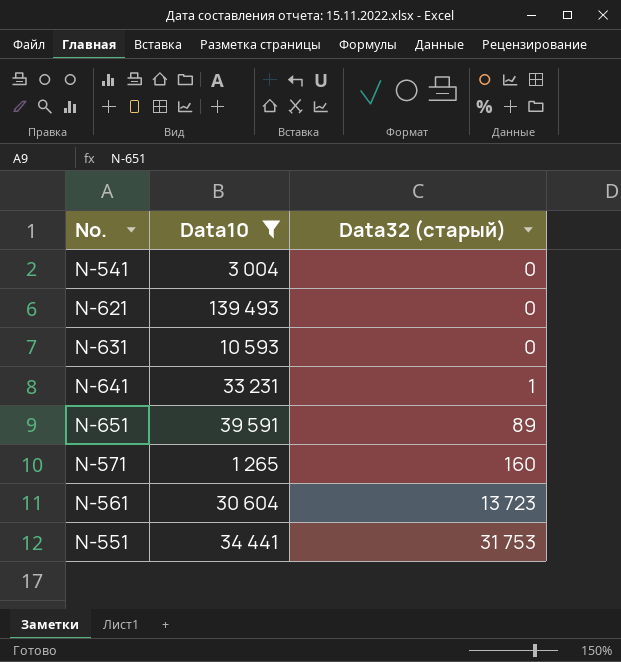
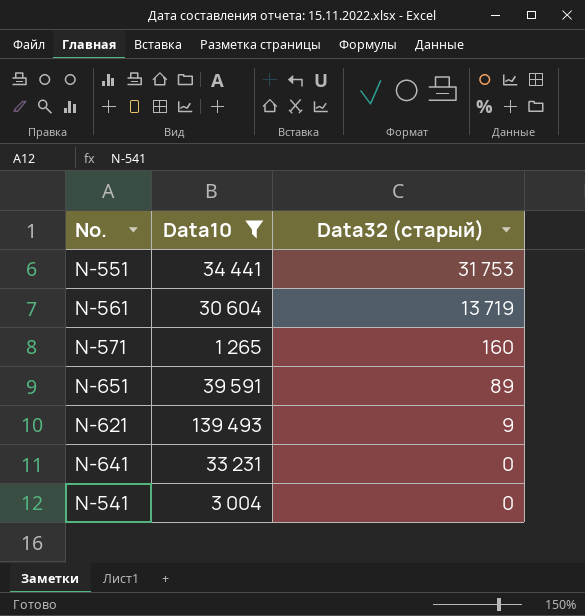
row order: Data32 (старый) ascending -> Data32 (старый) descending
row N-631: 10 593 | 0 -> none
N-561 | Data32 (старый): 13 723 -> 13 719
N-621 | Data32 (старый): 0 -> 9
N-641 | Data32 (старый): 1 -> 0

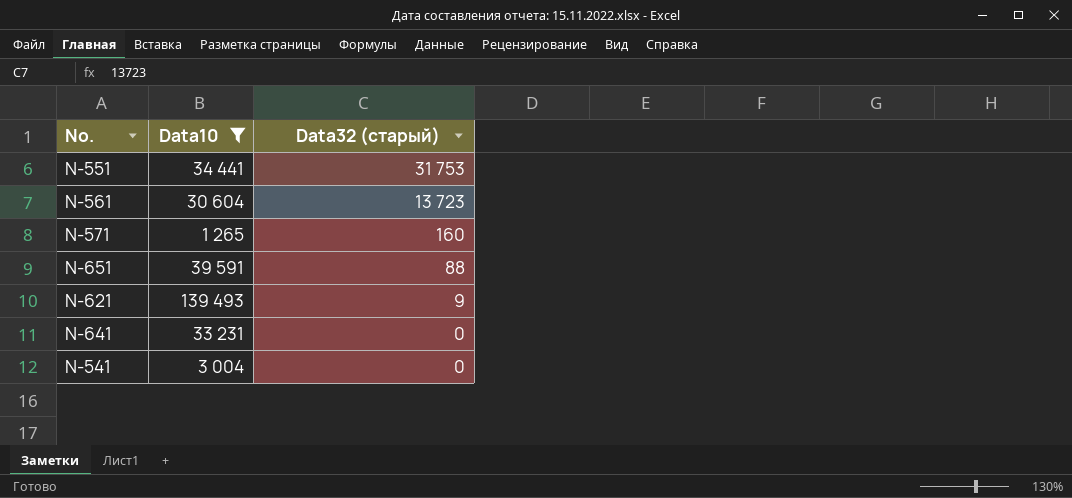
N-561 | Data32 (старый): 13 719 -> 13 723
N-651 | Data32 (старый): 89 -> 88

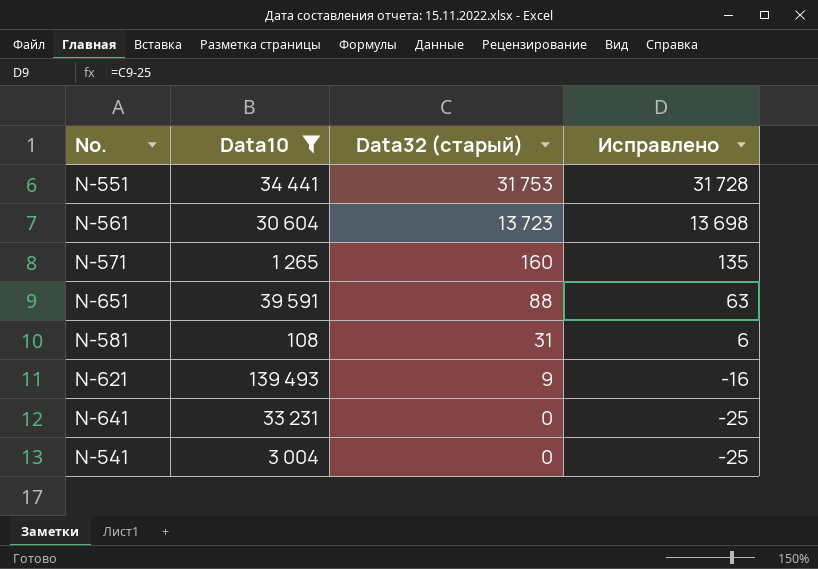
column Исправлено | formula: none -> [Data32 (старый)] - 25
row N-581: none -> 108 | 31 | 6

